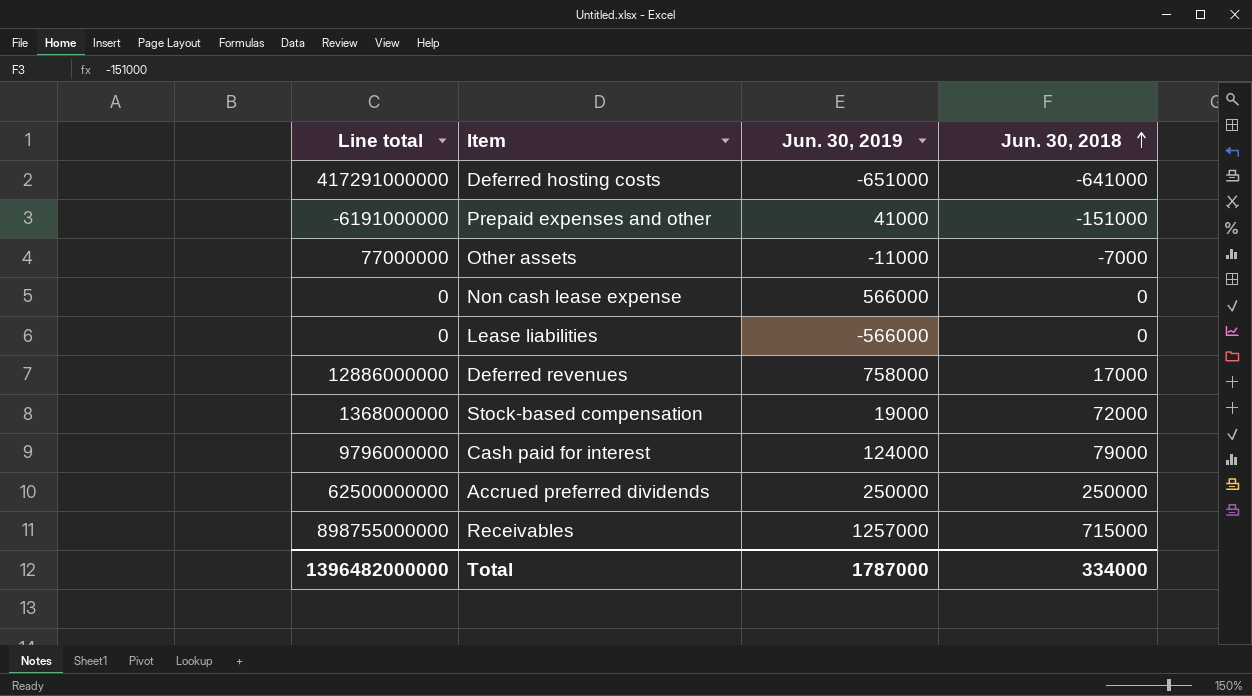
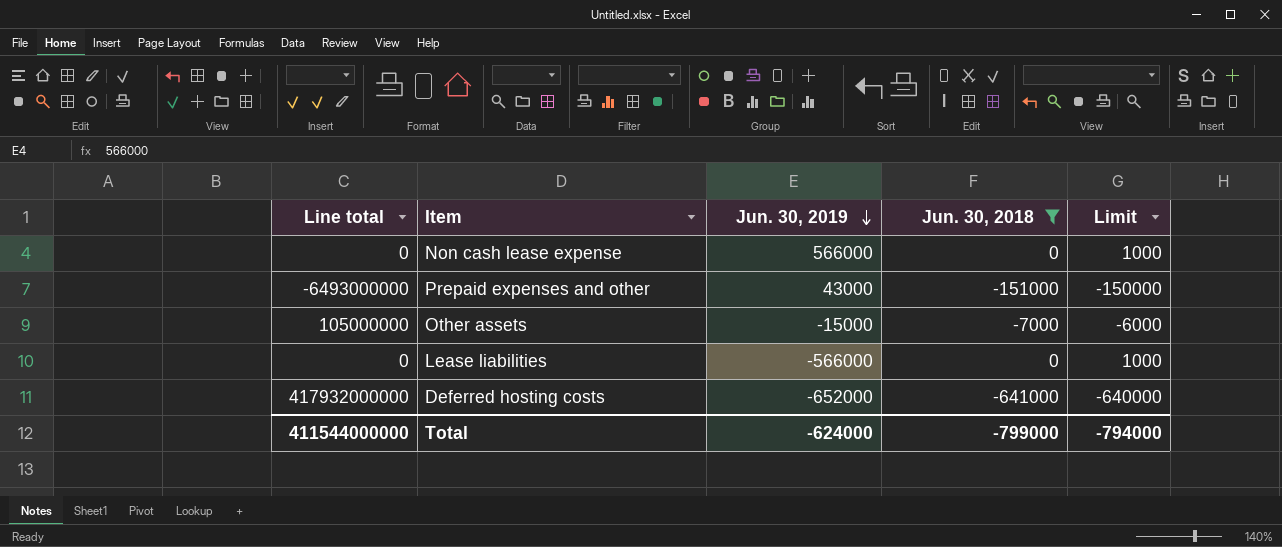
filter: none -> Jun. 30, 2018 <= 0
row order: Jun. 30, 2018 ascending -> Jun. 30, 2019 descending
column Limit | formula: none -> [Jun. 30, 2018] + 1000
Prepaid expenses and other | Line total: -6191000000 -> -6493000000
Prepaid expenses and other | Jun. 30, 2019: 41000 -> 43000
Other assets | Line total: 77000000 -> 105000000
Other assets | Jun. 30, 2019: -11000 -> -15000
Deferred hosting costs | Line total: 417291000000 -> 417932000000
Deferred hosting costs | Jun. 30, 2019: -651000 -> -652000
Total | Line total: 1396482000000 -> 411544000000
Total | Jun. 30, 2019: 1787000 -> -624000
Total | Jun. 30, 2018: 334000 -> -799000

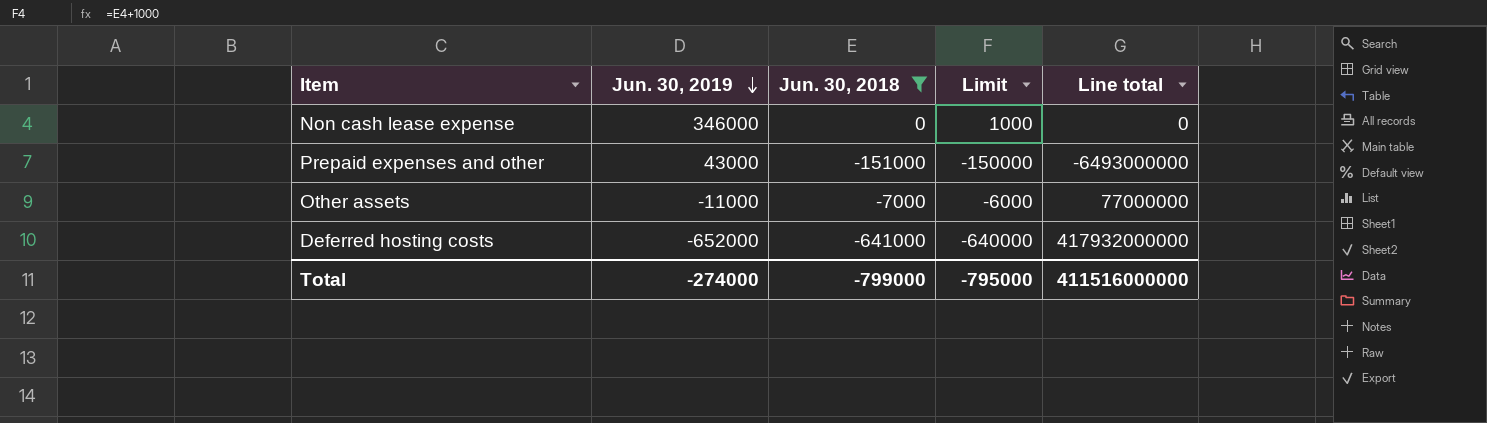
column Line total | position: 1 -> 5
row Lease liabilities: 0 | -566000 | 0 | 1000 -> none
Non cash lease expense | Jun. 30, 2019: 566000 -> 346000
Other assets | Jun. 30, 2019: -15000 -> -11000
Other assets | Line total: 105000000 -> 77000000
Total | Jun. 30, 2019: -624000 -> -274000
Total | Limit: -794000 -> -795000
Total | Line total: 411544000000 -> 411516000000

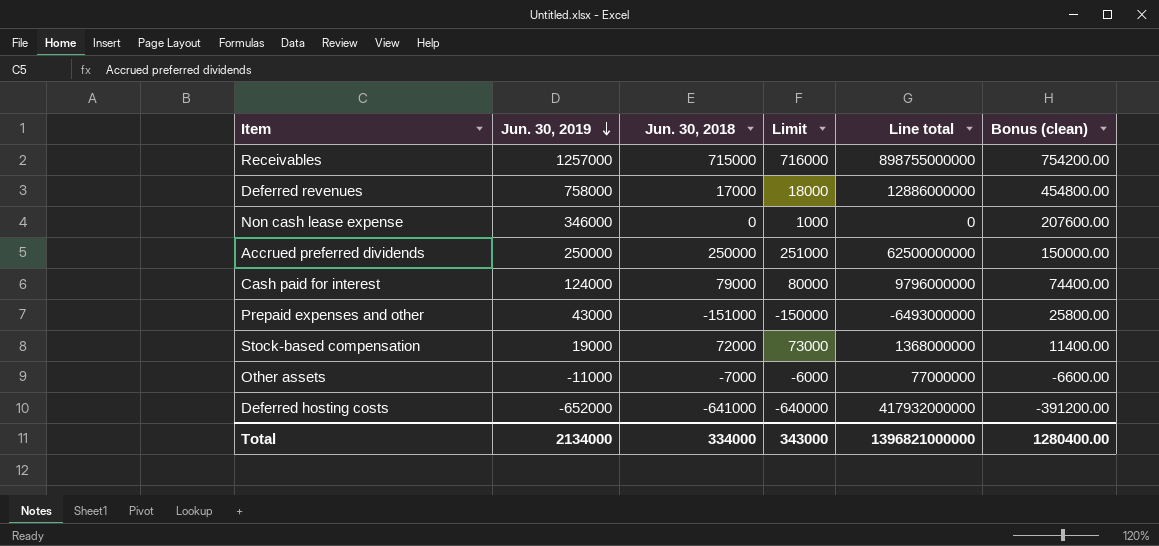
filter: Jun. 30, 2018 <= 0 -> none
column Bonus (clean) | formula: none -> [Jun. 30, 2019] * 0.6
Total | Jun. 30, 2019: -274000 -> 2134000
Total | Jun. 30, 2018: -799000 -> 334000
Total | Limit: -795000 -> 343000
Total | Line total: 411516000000 -> 1396821000000

